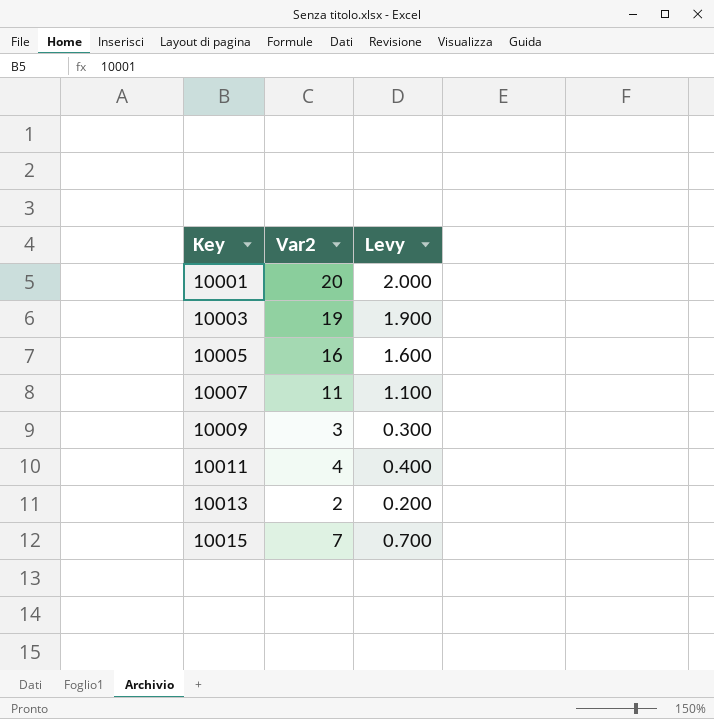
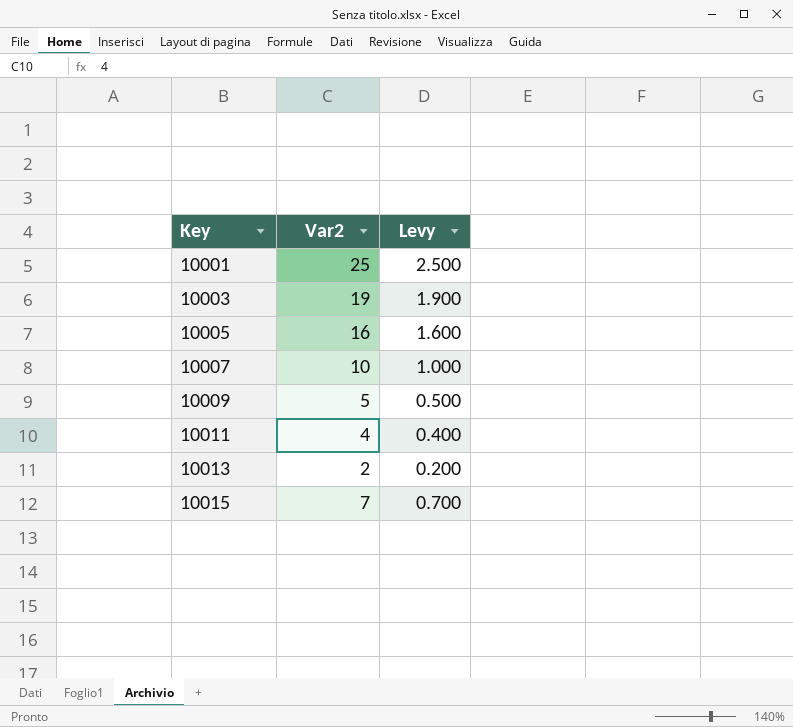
10001 | Var2: 20 -> 25
10001 | Levy: 2.000 -> 2.500
10007 | Var2: 11 -> 10
10007 | Levy: 1.100 -> 1.000
10009 | Var2: 3 -> 5
10009 | Levy: 0.300 -> 0.500

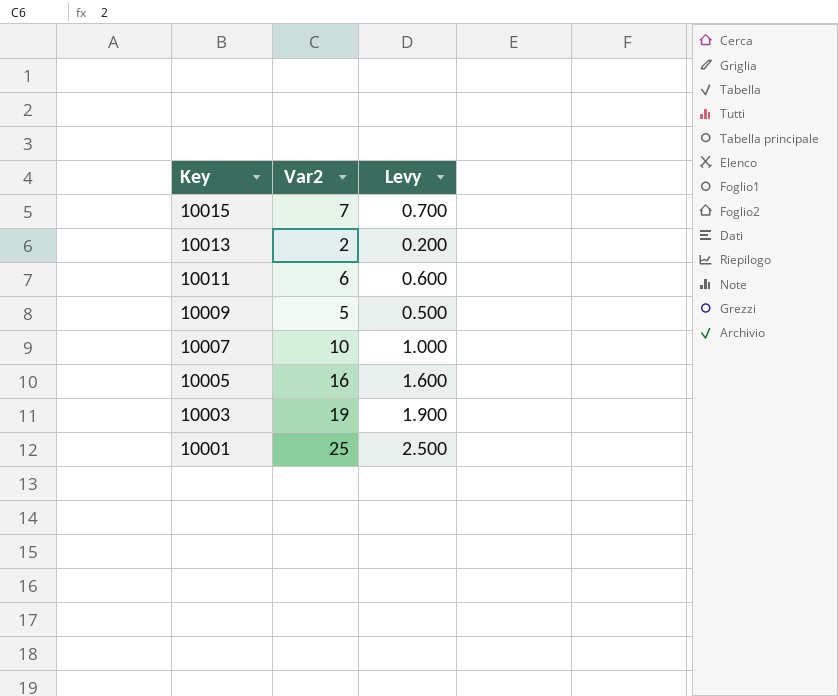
row order: Key ascending -> Key descending
10011 | Var2: 4 -> 6
10011 | Levy: 0.400 -> 0.600

